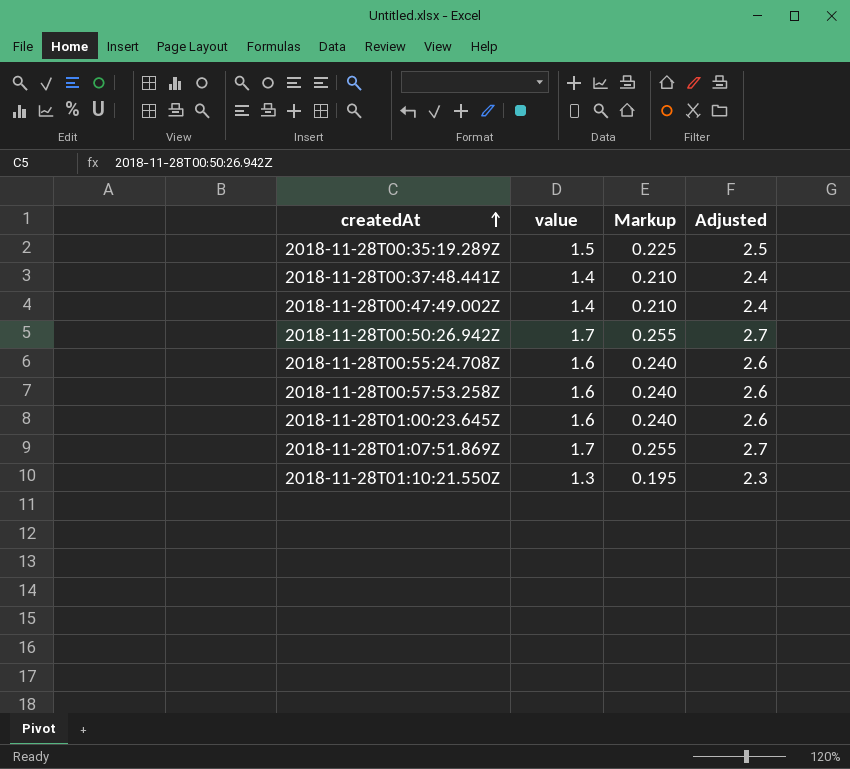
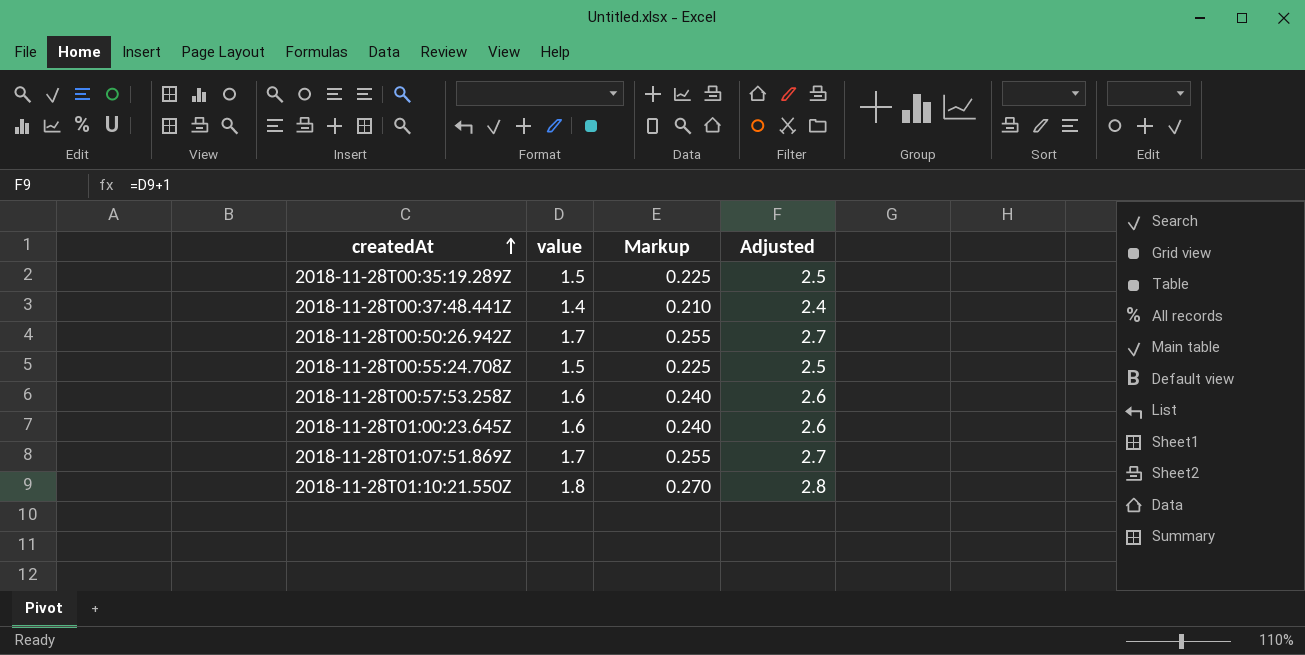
row 2018-11-28T00:47:49.002Z: 1.4 | 0.210 | 2.4 -> none
2018-11-28T00:55:24.708Z | value: 1.6 -> 1.5
2018-11-28T00:55:24.708Z | Markup: 0.240 -> 0.225
2018-11-28T00:55:24.708Z | Adjusted: 2.6 -> 2.5
2018-11-28T01:10:21.550Z | value: 1.3 -> 1.8
2018-11-28T01:10:21.550Z | Markup: 0.195 -> 0.270
2018-11-28T01:10:21.550Z | Adjusted: 2.3 -> 2.8

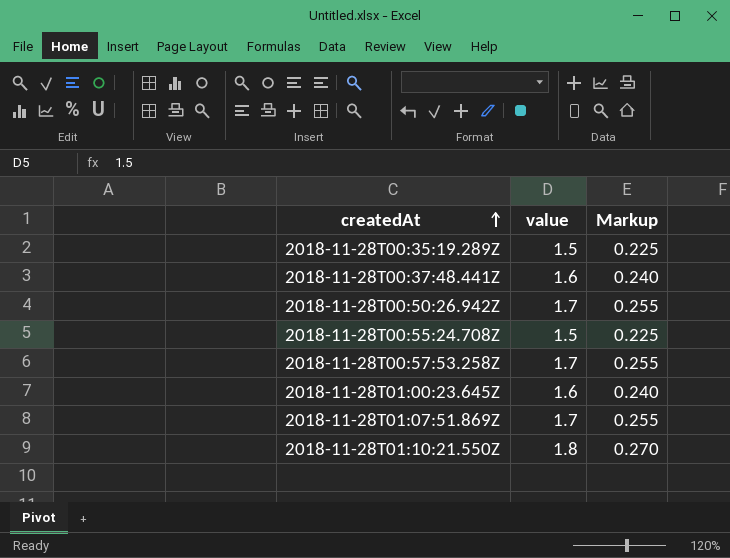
column Adjusted | formula: [value] + 1 -> none
2018-11-28T00:37:48.441Z | value: 1.4 -> 1.6
2018-11-28T00:37:48.441Z | Markup: 0.210 -> 0.240
2018-11-28T00:57:53.258Z | value: 1.6 -> 1.7
2018-11-28T00:57:53.258Z | Markup: 0.240 -> 0.255

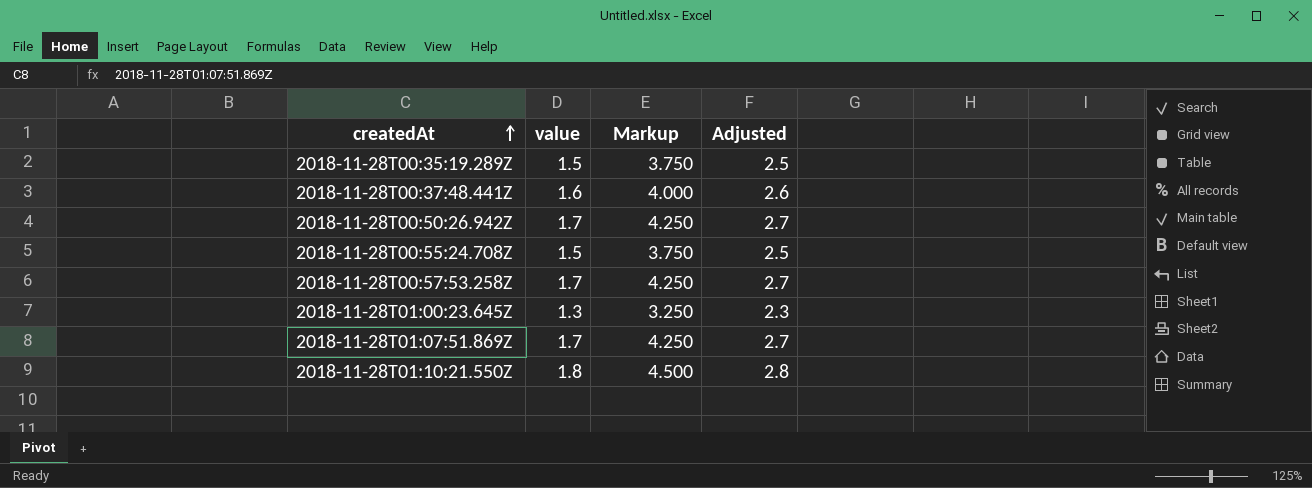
column Markup | formula: [value] * 0.15 -> [value] * 2.5
column Adjusted | formula: none -> [value] + 1
2018-11-28T01:00:23.645Z | value: 1.6 -> 1.3

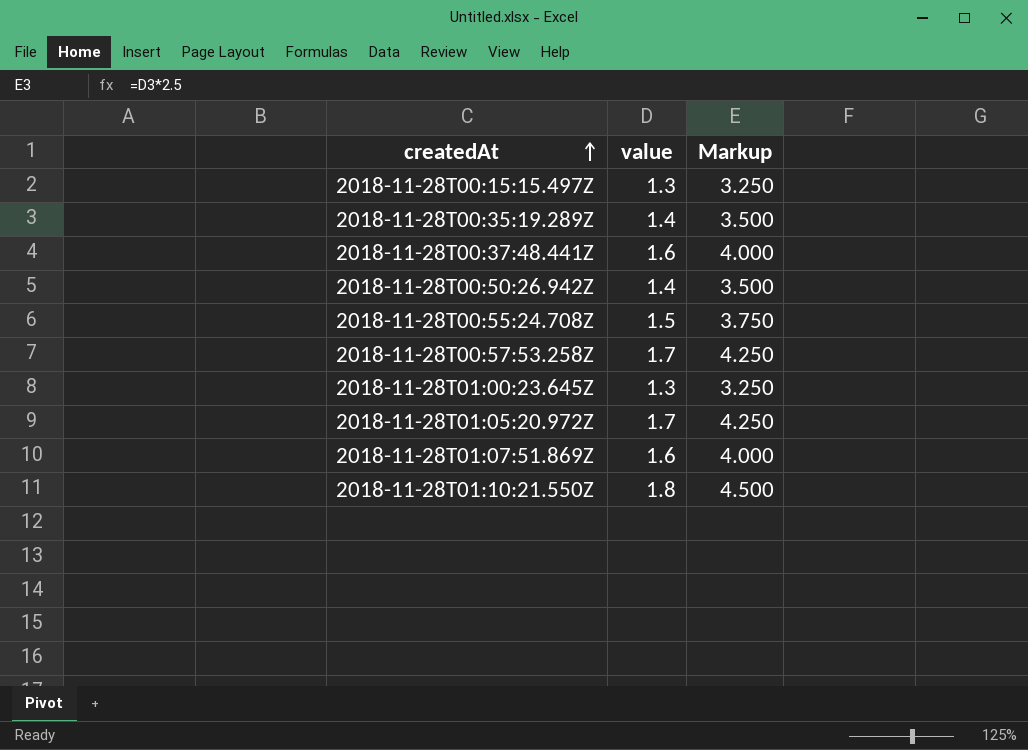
column Adjusted | formula: [value] + 1 -> none
row 2018-11-28T00:15:15.497Z: none -> 1.3 | 3.250
2018-11-28T00:35:19.289Z | value: 1.5 -> 1.4
2018-11-28T00:35:19.289Z | Markup: 3.750 -> 3.500
2018-11-28T00:50:26.942Z | value: 1.7 -> 1.4
2018-11-28T00:50:26.942Z | Markup: 4.250 -> 3.500
row 2018-11-28T01:05:20.972Z: none -> 1.7 | 4.250
2018-11-28T01:07:51.869Z | value: 1.7 -> 1.6
2018-11-28T01:07:51.869Z | Markup: 4.250 -> 4.000

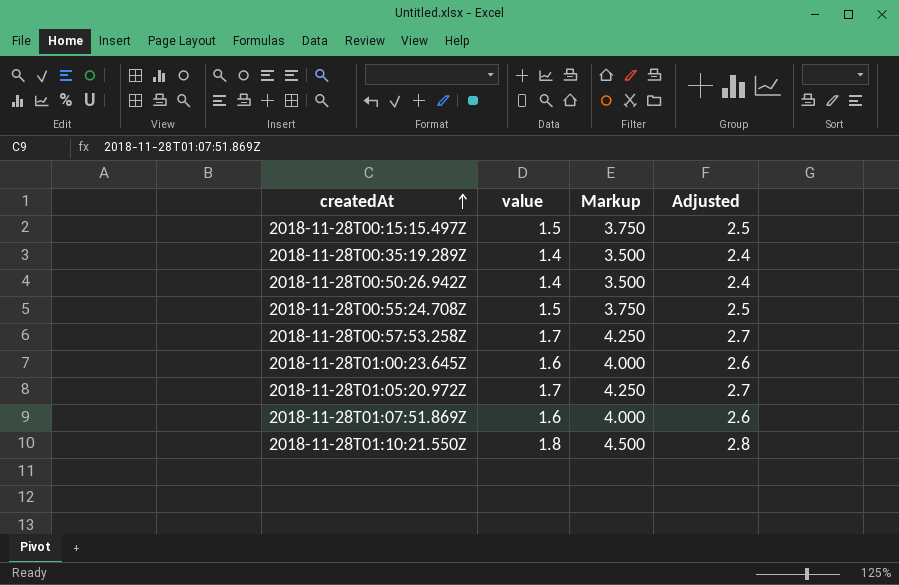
column Adjusted | formula: none -> [value] + 1
row 2018-11-28T00:37:48.441Z: 1.6 | 4.000 -> none
2018-11-28T00:15:15.497Z | value: 1.3 -> 1.5
2018-11-28T00:15:15.497Z | Markup: 3.250 -> 3.750
2018-11-28T01:00:23.645Z | value: 1.3 -> 1.6
2018-11-28T01:00:23.645Z | Markup: 3.250 -> 4.000

